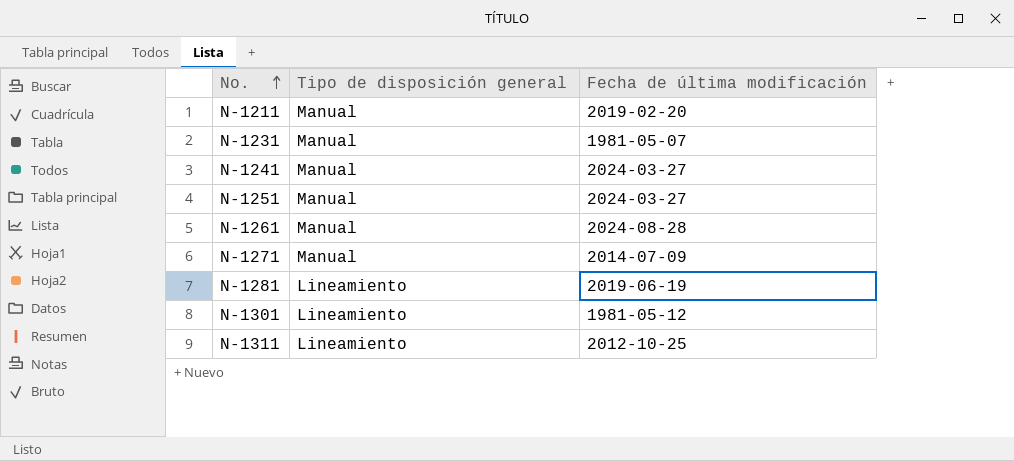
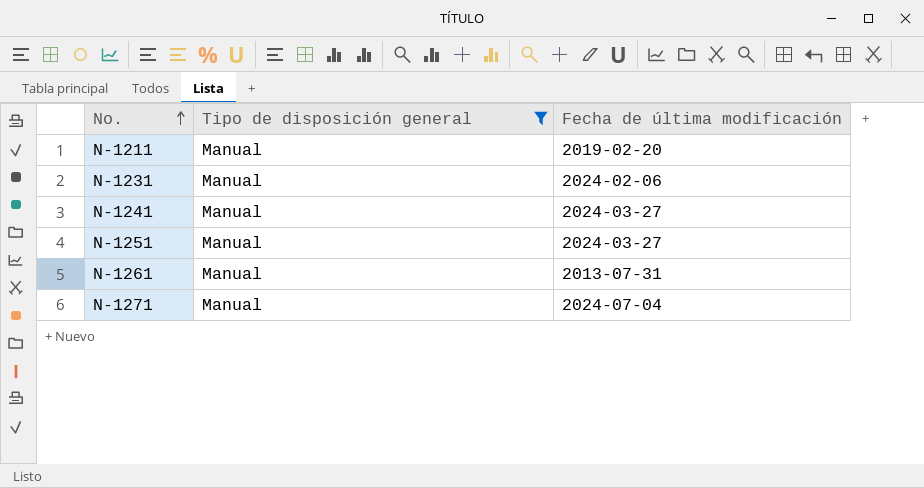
filter: none -> Tipo de disposición general = Manual
N-1231 | Fecha de última modificación: 1981-05-07 -> 2024-02-06
N-1261 | Fecha de última modificación: 2024-08-28 -> 2013-07-31
N-1271 | Fecha de última modificación: 2014-07-09 -> 2024-07-04

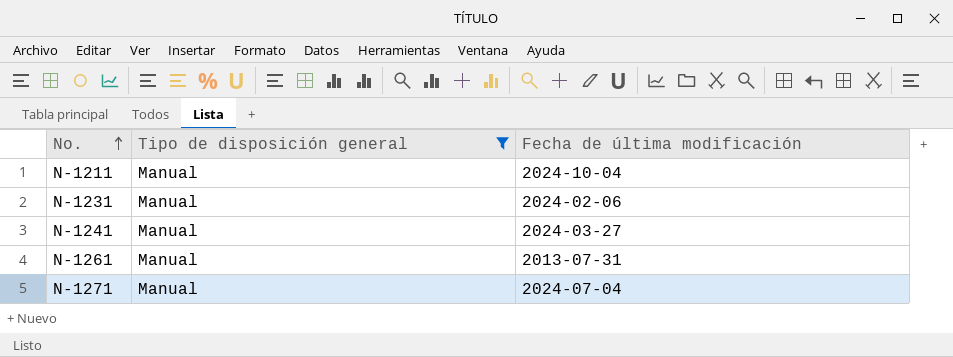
row N-1251: Manual | 2024-03-27 -> none
N-1211 | Fecha de última modificación: 2019-02-20 -> 2024-10-04

